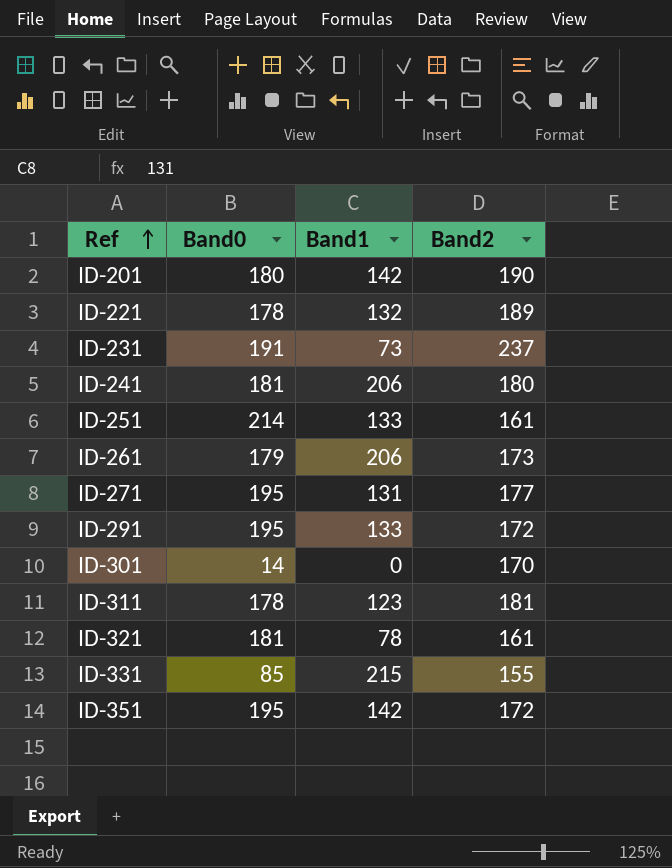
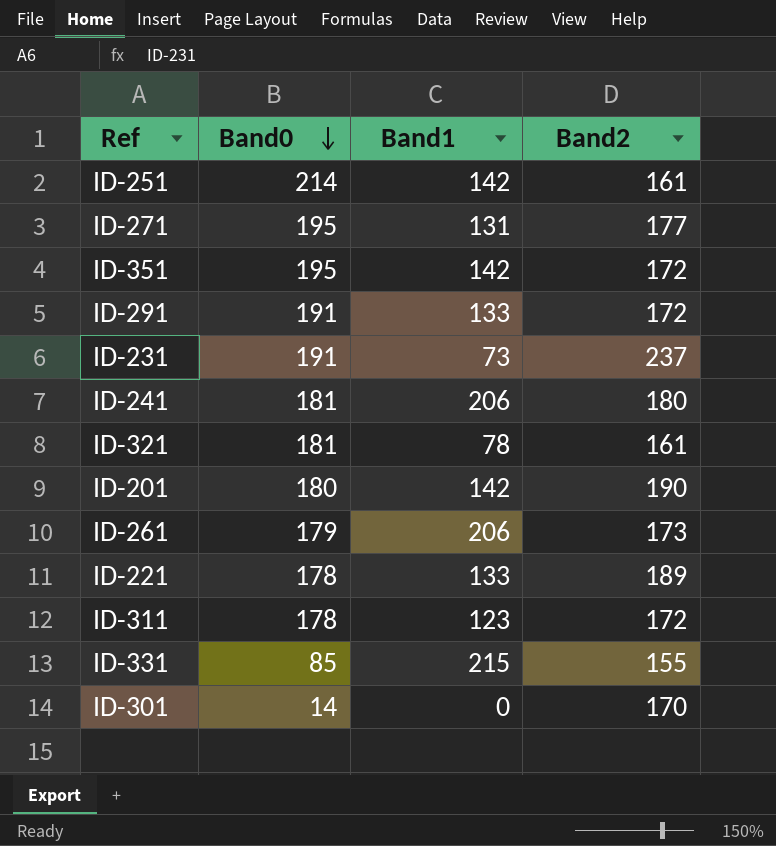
row order: Ref ascending -> Band0 descending
ID-251 | Band1: 133 -> 142
ID-291 | Band0: 195 -> 191
ID-221 | Band1: 132 -> 133
ID-311 | Band2: 181 -> 172

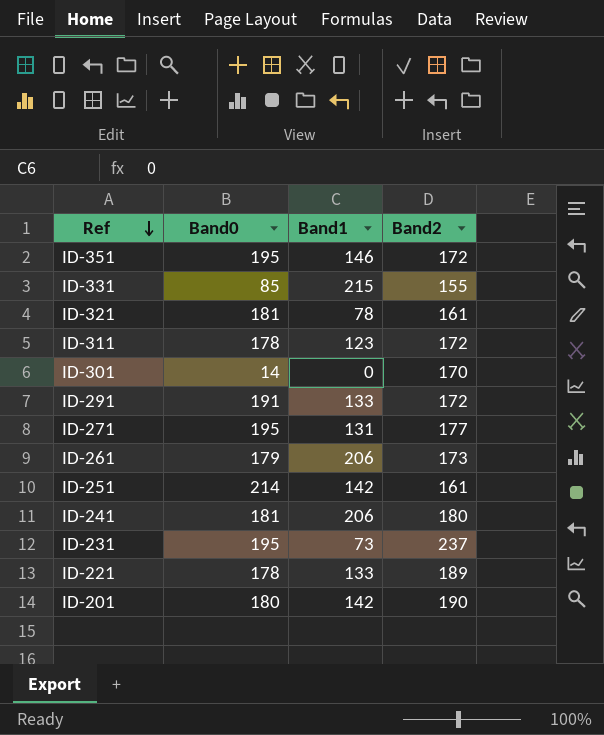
row order: Band0 descending -> Ref descending
ID-351 | Band1: 142 -> 146
ID-231 | Band0: 191 -> 195

